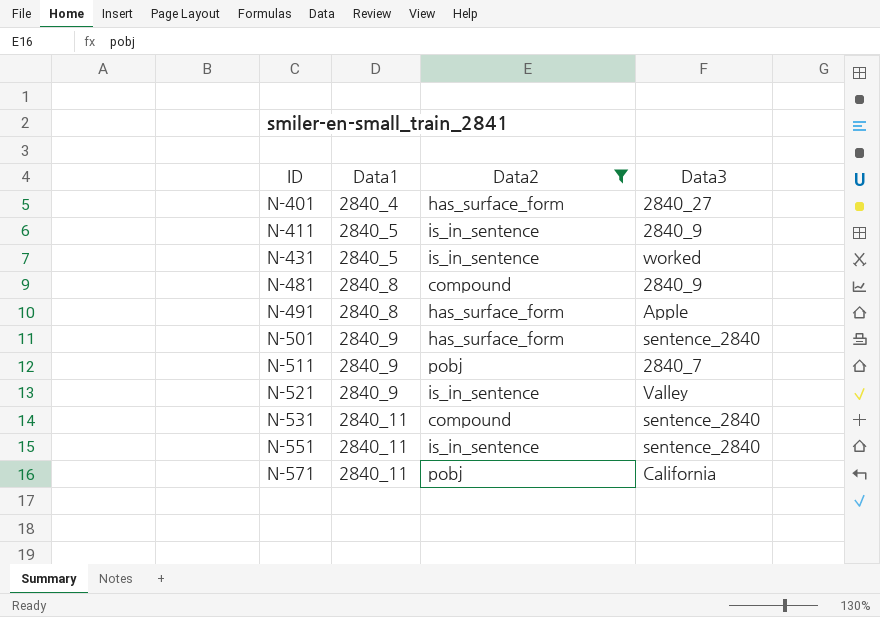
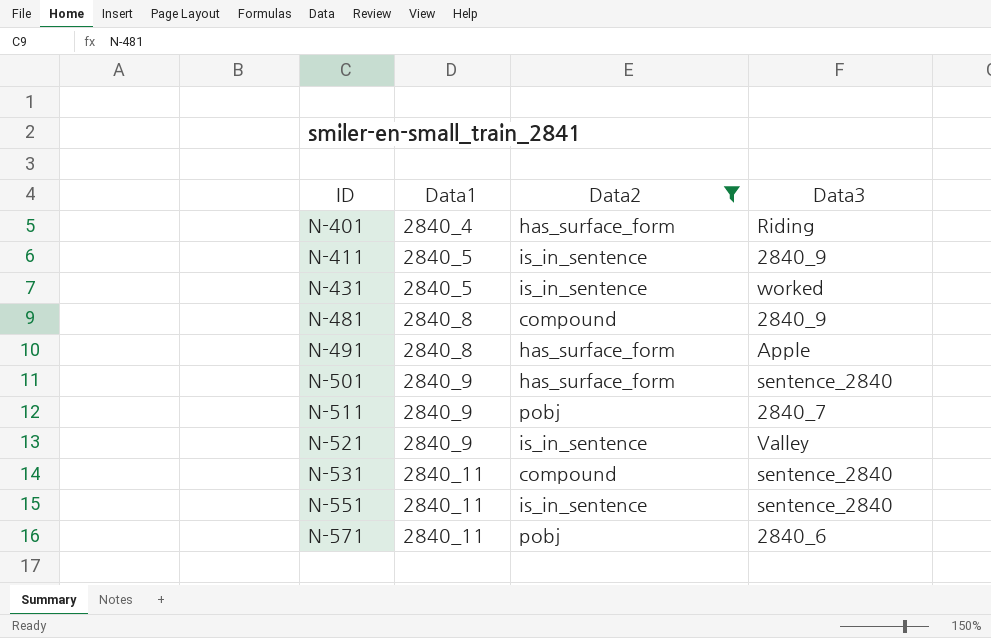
N-401 | Data3: 2840_27 -> Riding
N-571 | Data3: California -> 2840_6

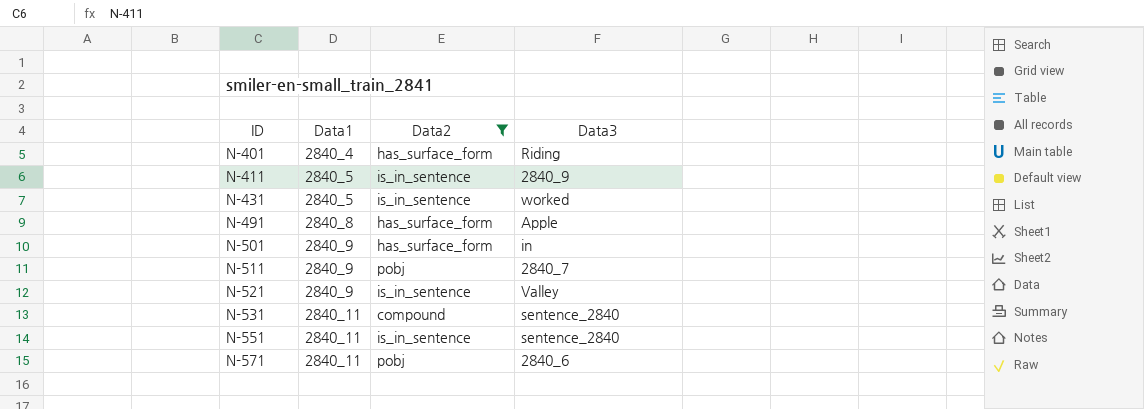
row N-481: 2840_8 | compound | 2840_9 -> none
N-501 | Data3: sentence_2840 -> in

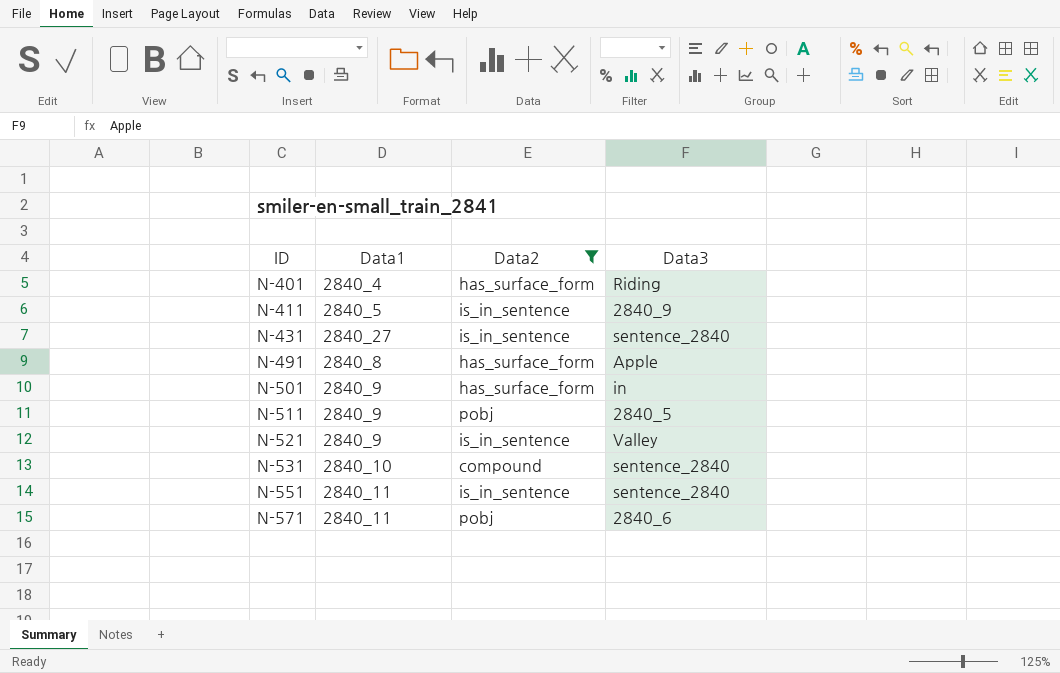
N-431 | Data1: 2840_5 -> 2840_27
N-431 | Data3: worked -> sentence_2840
N-511 | Data3: 2840_7 -> 2840_5
N-531 | Data1: 2840_11 -> 2840_10

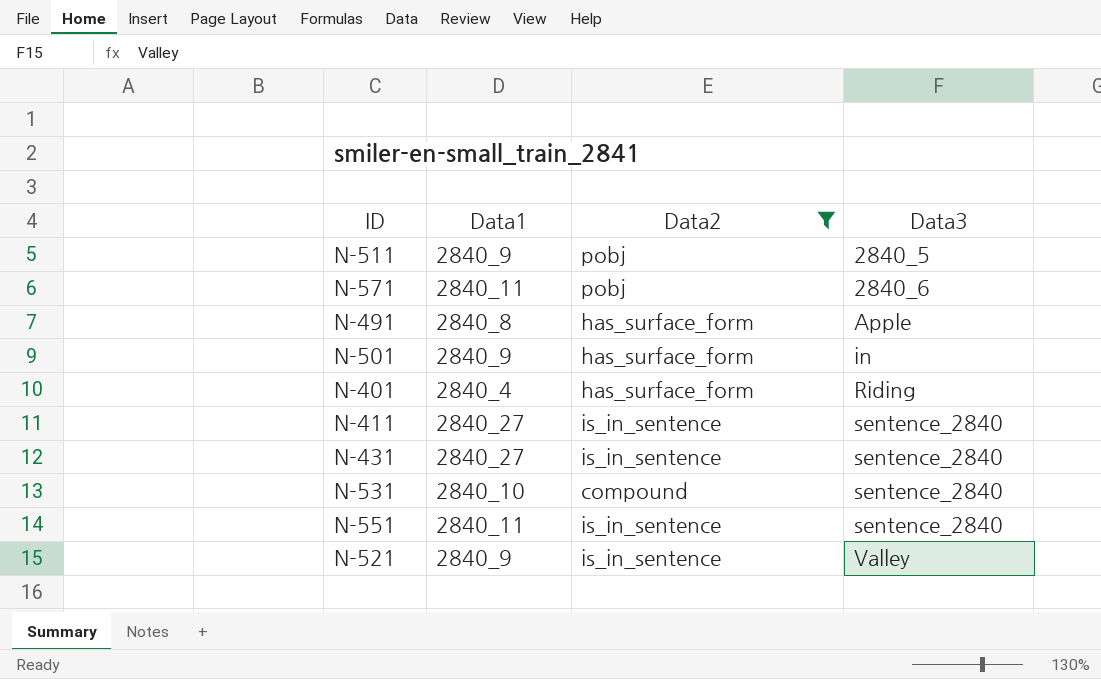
row order: ID ascending -> Data3 ascending
N-411 | Data1: 2840_5 -> 2840_27
N-411 | Data3: 2840_9 -> sentence_2840

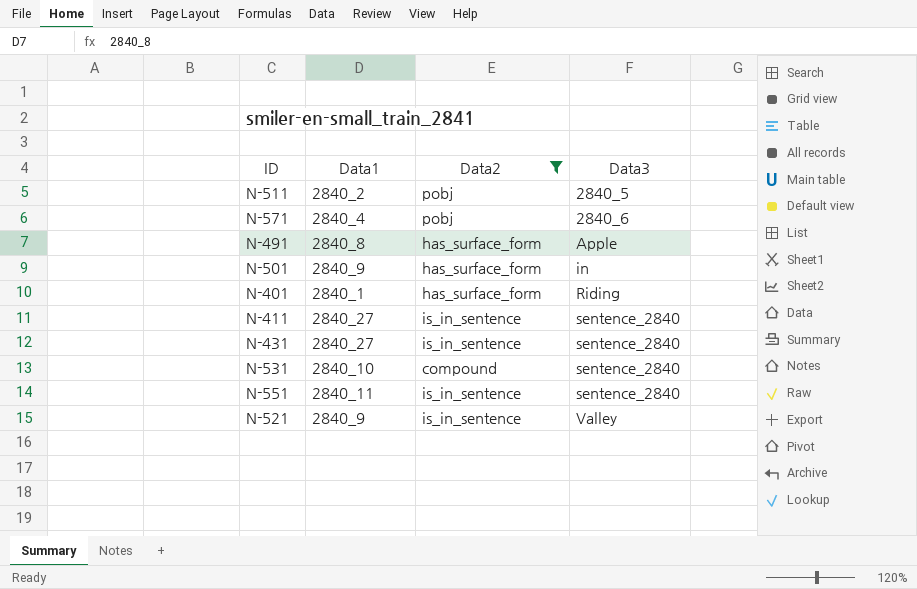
N-511 | Data1: 2840_9 -> 2840_2
N-571 | Data1: 2840_11 -> 2840_4
N-401 | Data1: 2840_4 -> 2840_1

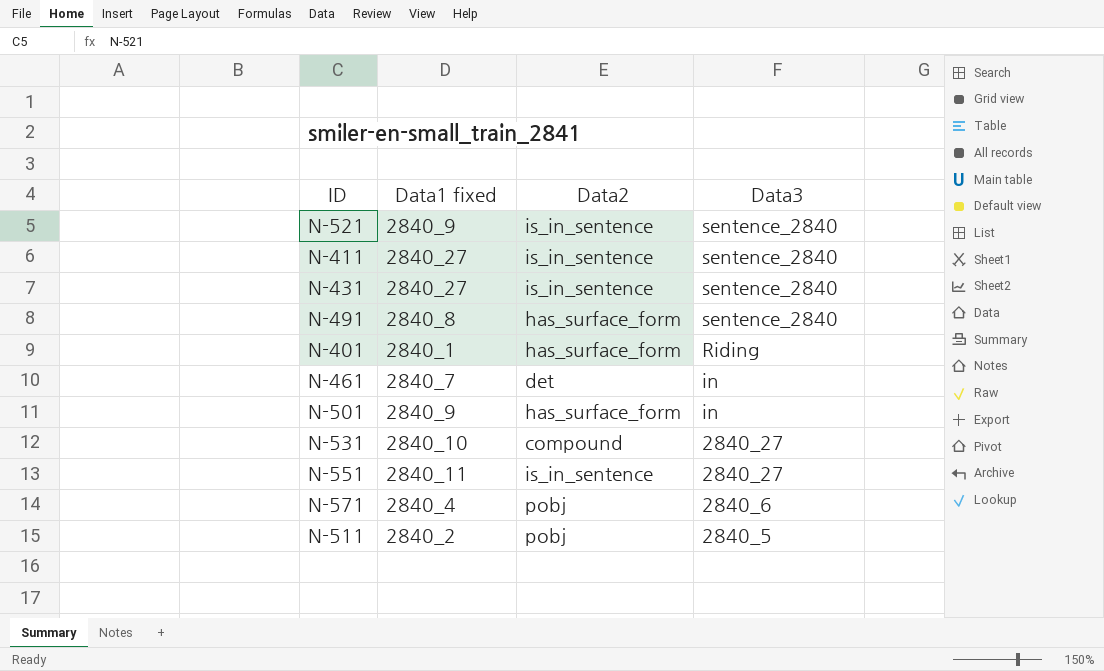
filter: Data2 != det -> none
row order: Data3 ascending -> Data3 descending
column name: Data1 -> Data1 fixed
N-521 | Data3: Valley -> sentence_2840
N-491 | Data3: Apple -> sentence_2840
N-531 | Data3: sentence_2840 -> 2840_27
N-551 | Data3: sentence_2840 -> 2840_27

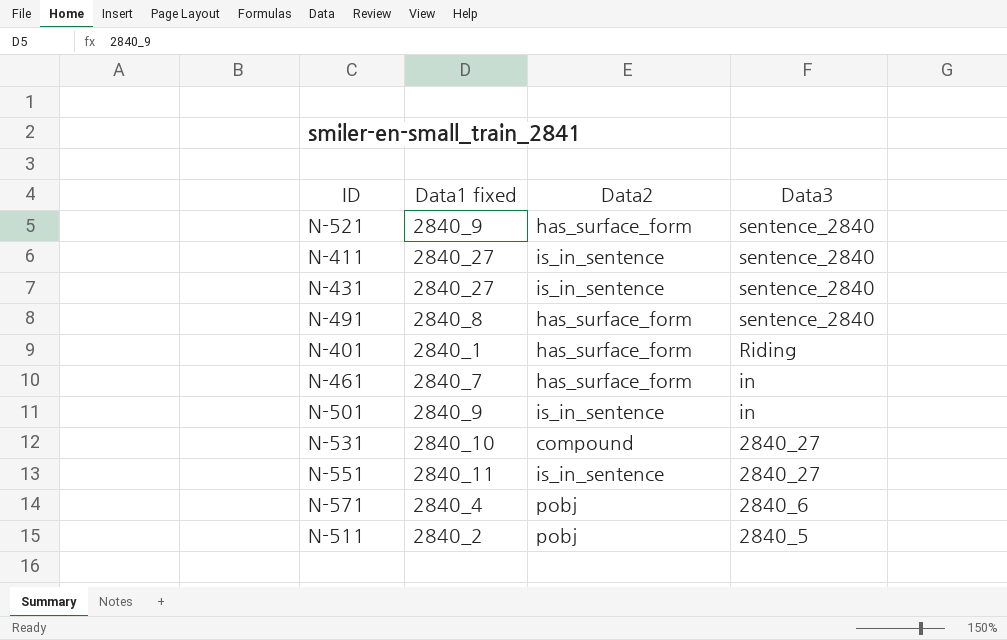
N-521 | Data2: is_in_sentence -> has_surface_form
N-461 | Data2: det -> has_surface_form
N-501 | Data2: has_surface_form -> is_in_sentence

